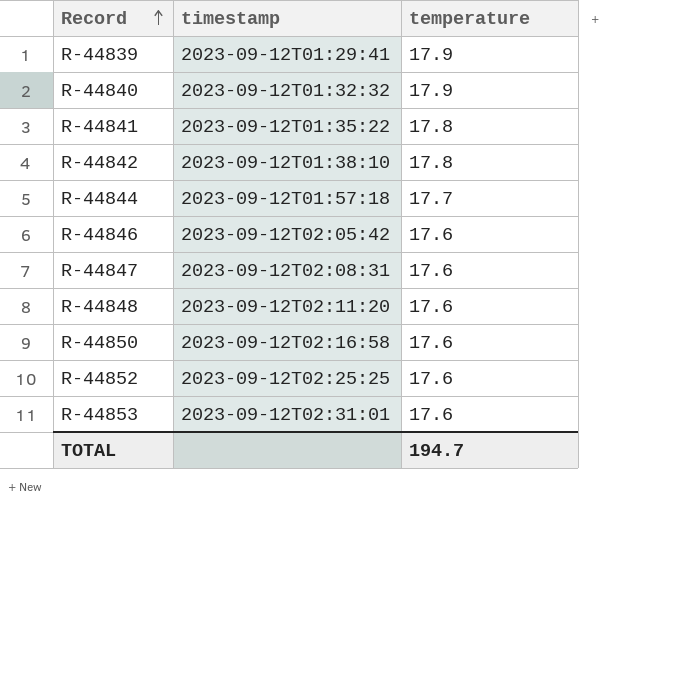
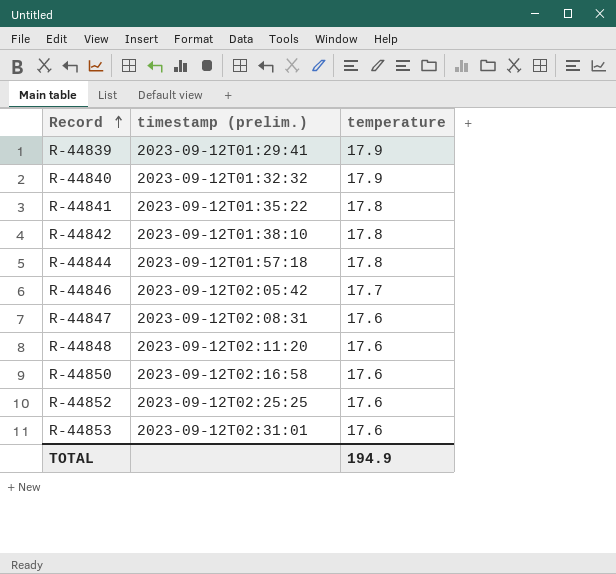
column name: timestamp -> timestamp (prelim.)
R-44844 | temperature: 17.7 -> 17.8
R-44846 | temperature: 17.6 -> 17.7
TOTAL | temperature: 194.7 -> 194.9

